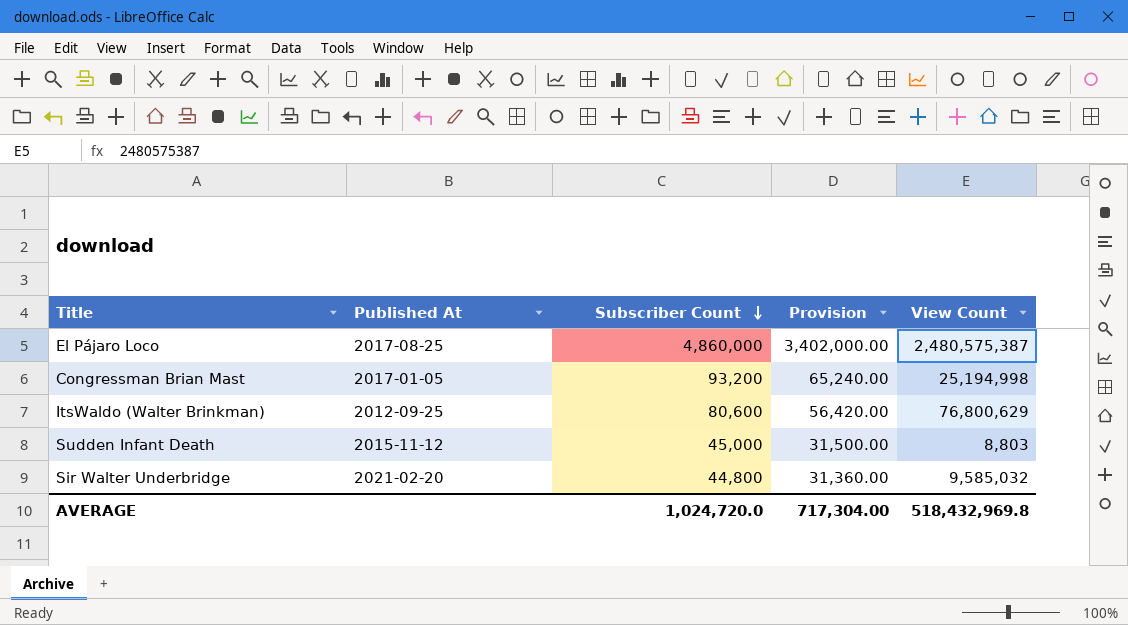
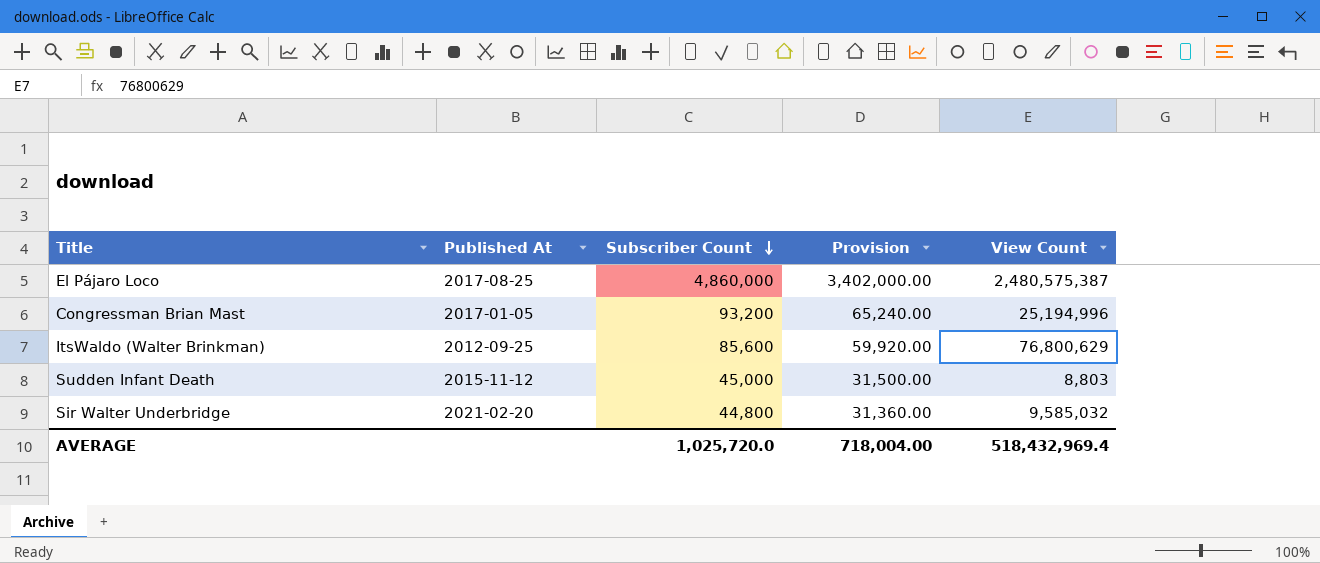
Congressman Brian Mast | View Count: 25,194,998 -> 25,194,996
ItsWaldo (Walter Brinkman) | Subscriber Count: 80,600 -> 85,600
ItsWaldo (Walter Brinkman) | Provision: 56,420.00 -> 59,920.00
AVERAGE | Subscriber Count: 1,024,720.0 -> 1,025,720.0
AVERAGE | Provision: 717,304.00 -> 718,004.00
AVERAGE | View Count: 518,432,969.8 -> 518,432,969.4

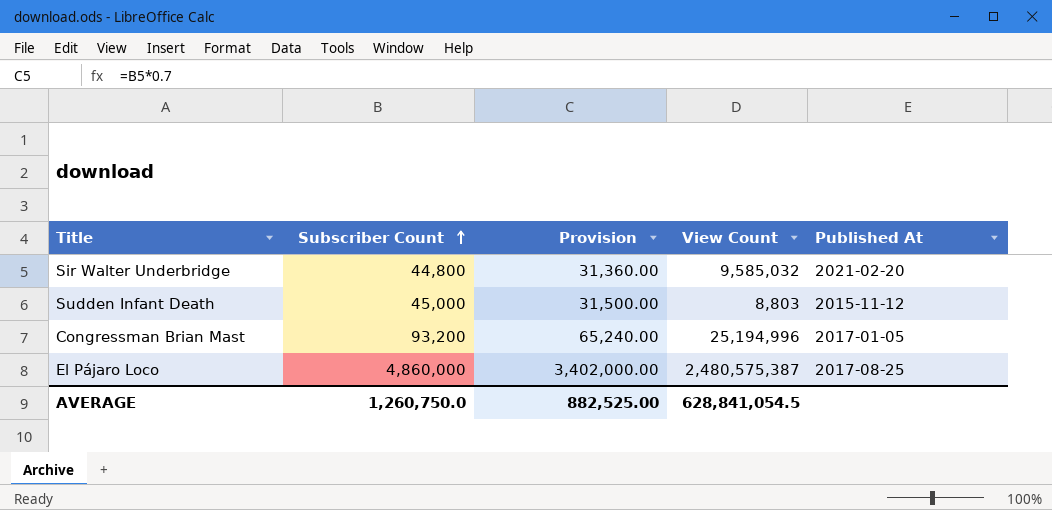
row order: Subscriber Count descending -> Subscriber Count ascending
column Published At | position: 2 -> 5
row ItsWaldo (Walter Brinkman): 2012-09-25 | 85,600 | 59,920.00 | 76,800,629 -> none
AVERAGE | Subscriber Count: 1,025,720.0 -> 1,260,750.0
AVERAGE | Provision: 718,004.00 -> 882,525.00
AVERAGE | View Count: 518,432,969.4 -> 628,841,054.5

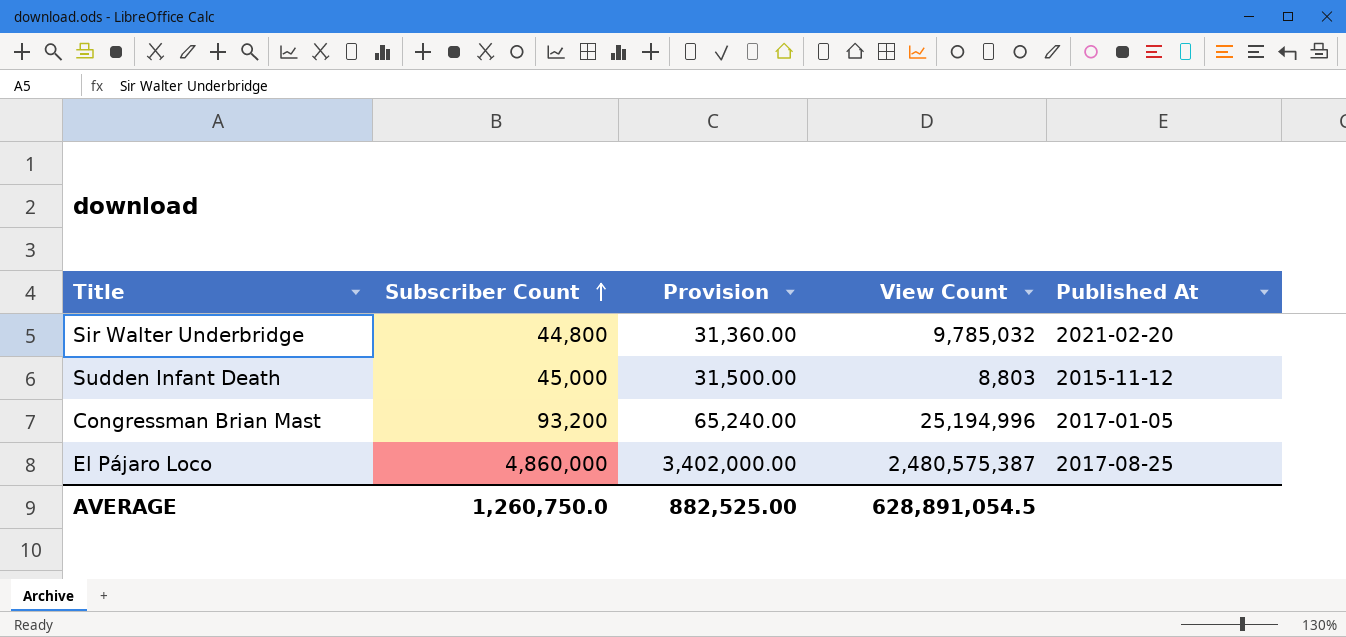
Sir Walter Underbridge | View Count: 9,585,032 -> 9,785,032
AVERAGE | View Count: 628,841,054.5 -> 628,891,054.5

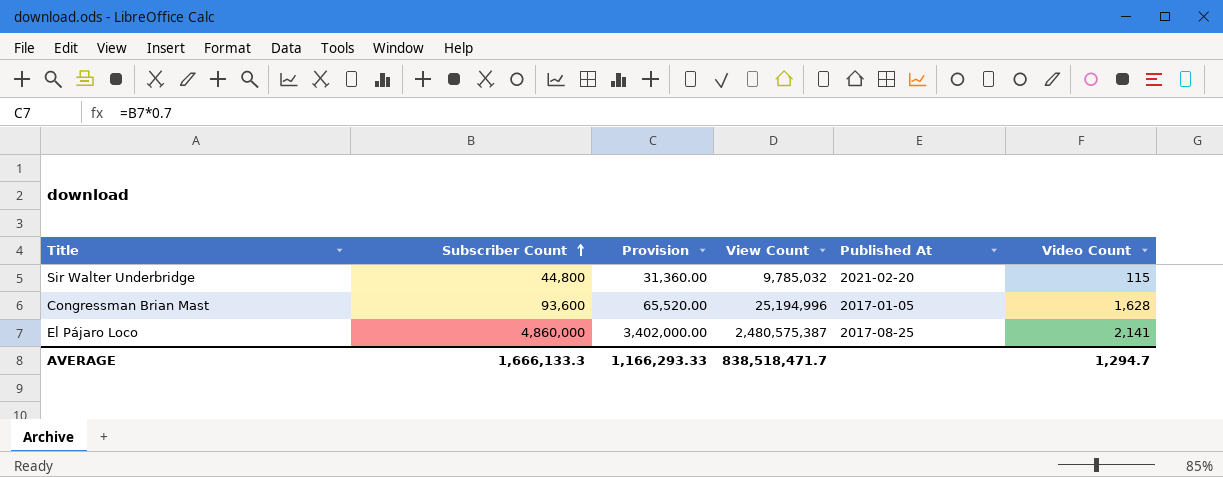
column Video Count | position: none -> 6
row Sudden Infant Death: 45,000 | 31,500.00 | 8,803 | 2015-11-12 -> none
Congressman Brian Mast | Subscriber Count: 93,200 -> 93,600
Congressman Brian Mast | Provision: 65,240.00 -> 65,520.00
AVERAGE | Subscriber Count: 1,260,750.0 -> 1,666,133.3
AVERAGE | Provision: 882,525.00 -> 1,166,293.33
AVERAGE | View Count: 628,891,054.5 -> 838,518,471.7

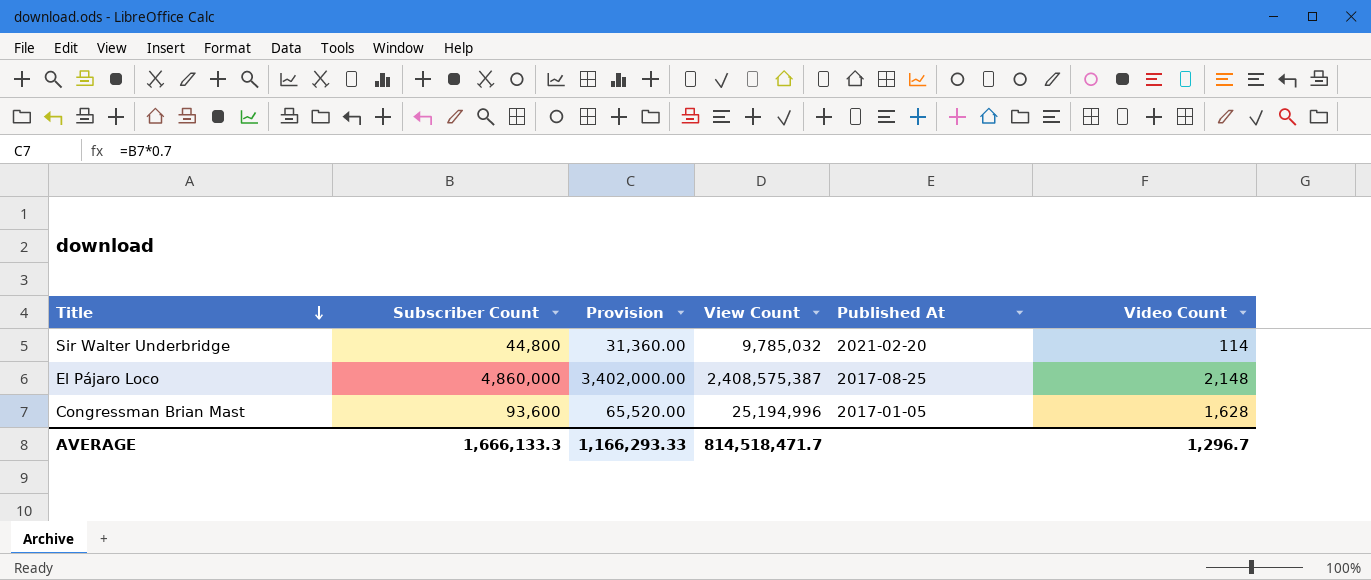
row order: Subscriber Count ascending -> Title descending
Sir Walter Underbridge | Video Count: 115 -> 114
El Pájaro Loco | View Count: 2,480,575,387 -> 2,408,575,387
El Pájaro Loco | Video Count: 2,141 -> 2,148
AVERAGE | View Count: 838,518,471.7 -> 814,518,471.7
AVERAGE | Video Count: 1,294.7 -> 1,296.7

